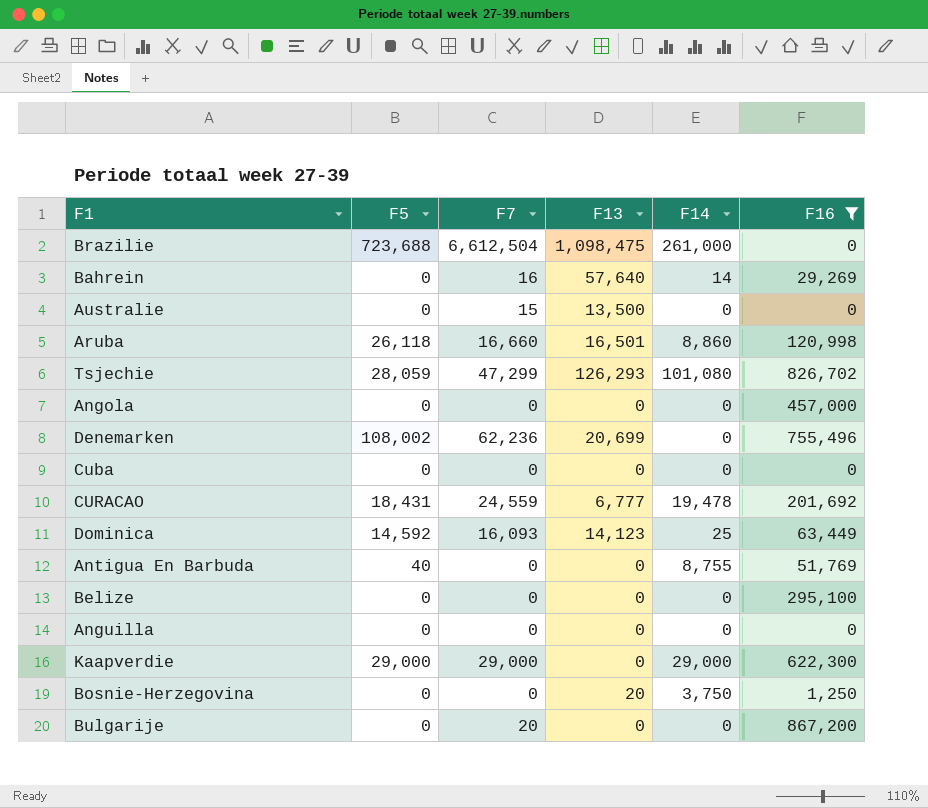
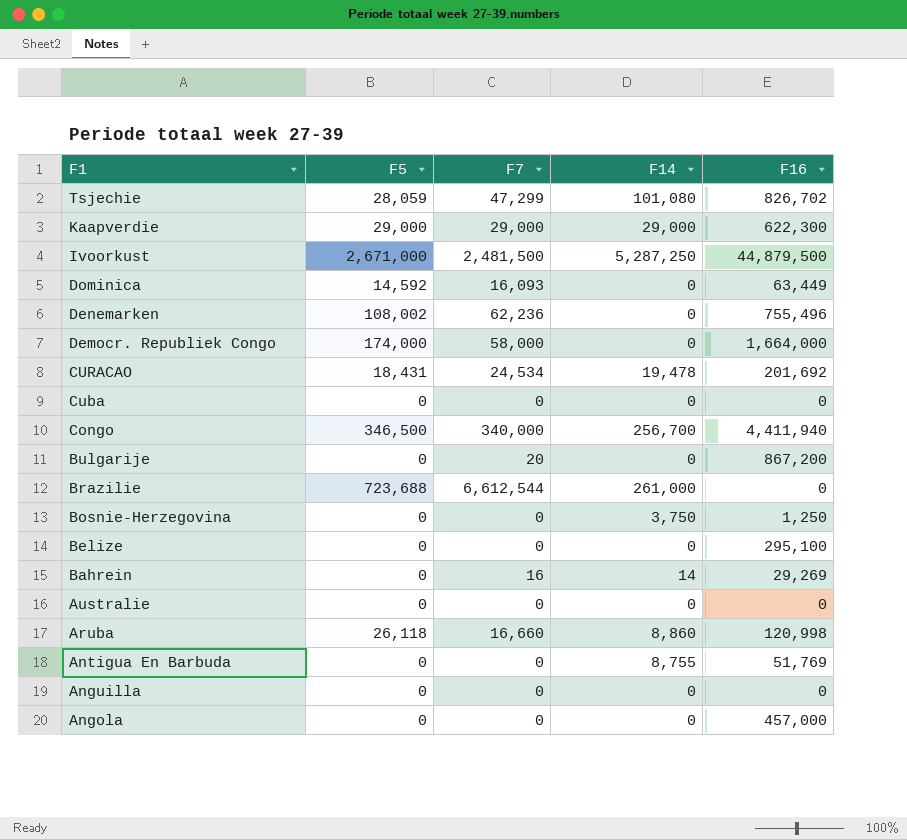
filter: F16 <= 867,200 -> none
row order: none -> F1 descending
column F13 | position: 4 -> none
Dominica | F14: 25 -> 0
CURACAO | F7: 24,559 -> 24,534
Brazilie | F7: 6,612,504 -> 6,612,544
Australie | F7: 15 -> 0
Antigua En Barbuda | F5: 40 -> 0

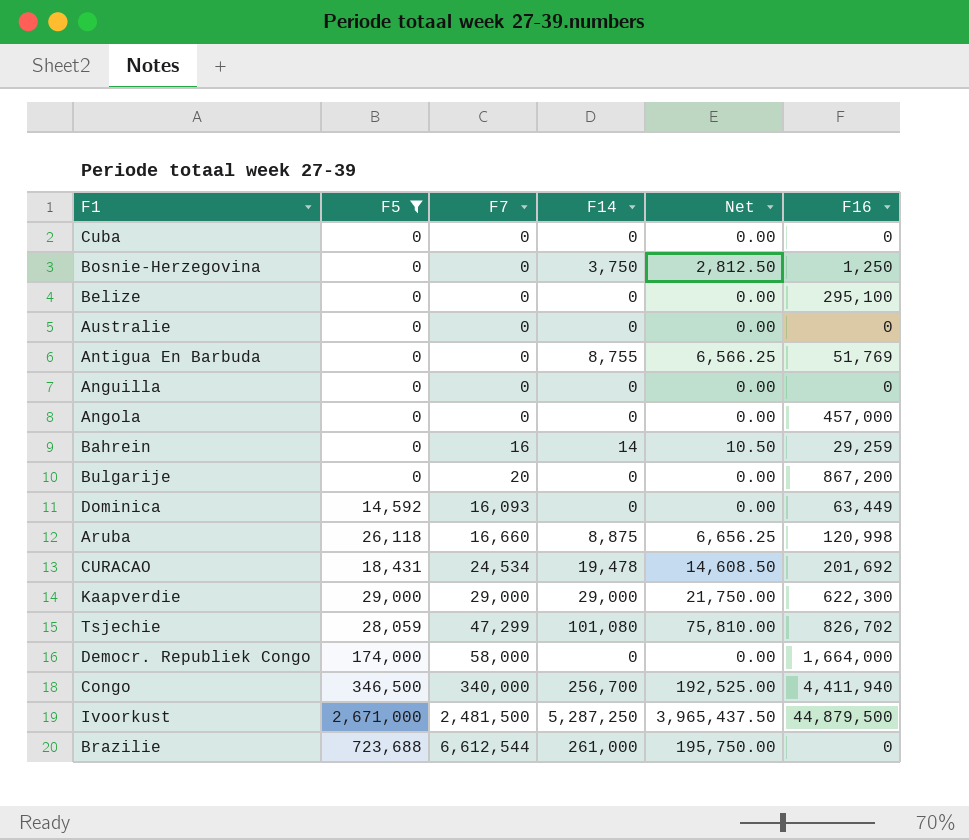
filter: none -> F5 != 108,002
row order: F1 descending -> F7 ascending
column Net | formula: none -> [F14] * 0.75
Bahrein | F16: 29,269 -> 29,259
Aruba | F14: 8,860 -> 8,875

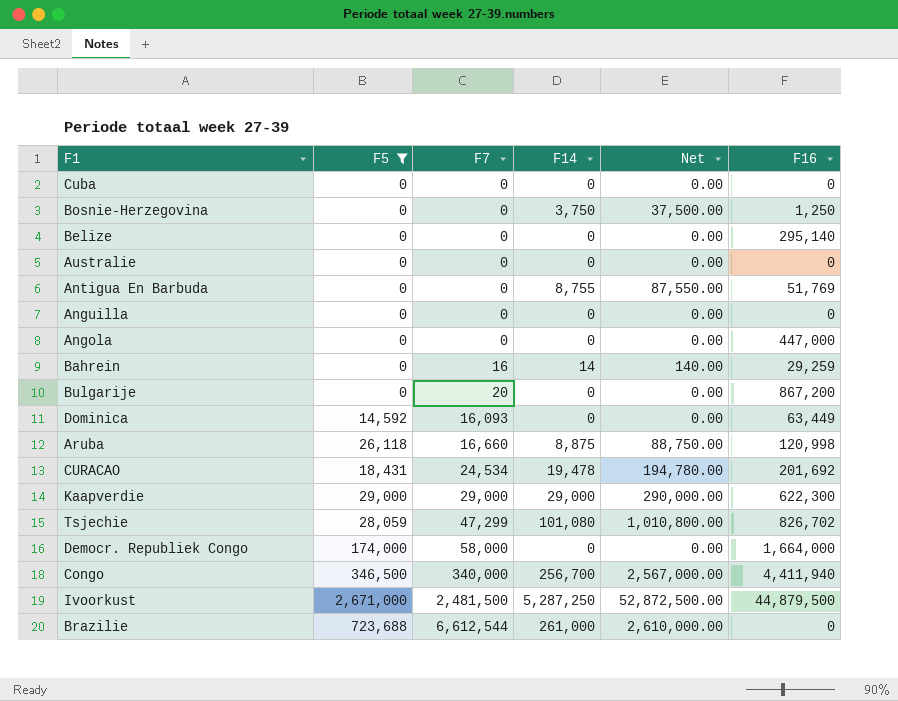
column Net | formula: [F14] * 0.75 -> [F14] * 10
Belize | F16: 295,100 -> 295,140
Angola | F16: 457,000 -> 447,000

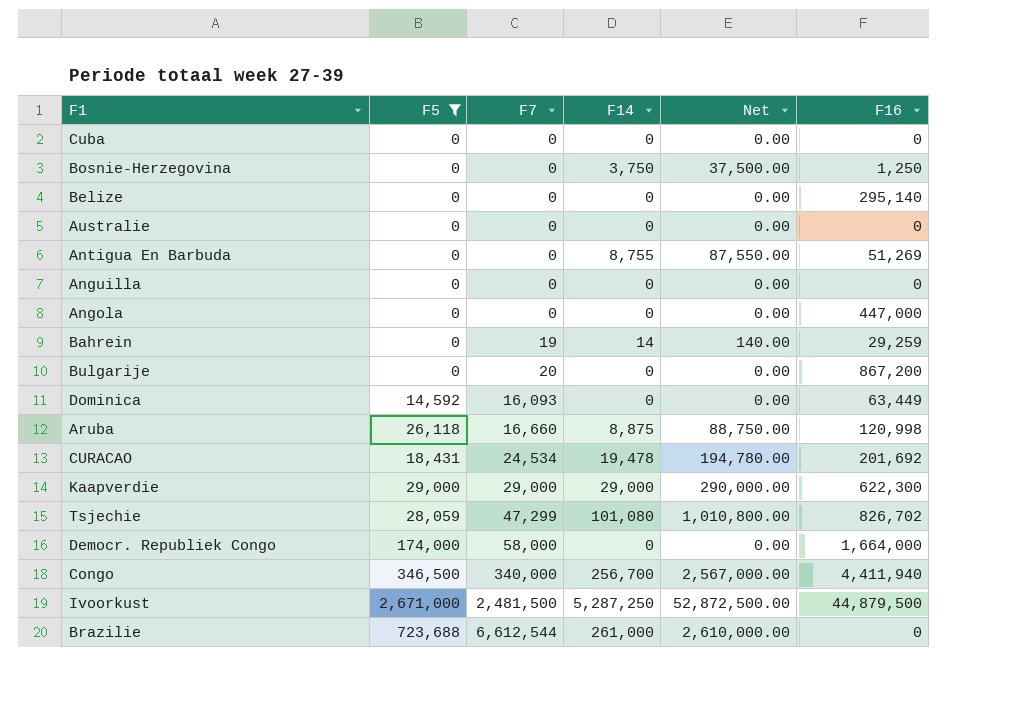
Antigua En Barbuda | F16: 51,769 -> 51,269
Bahrein | F7: 16 -> 19

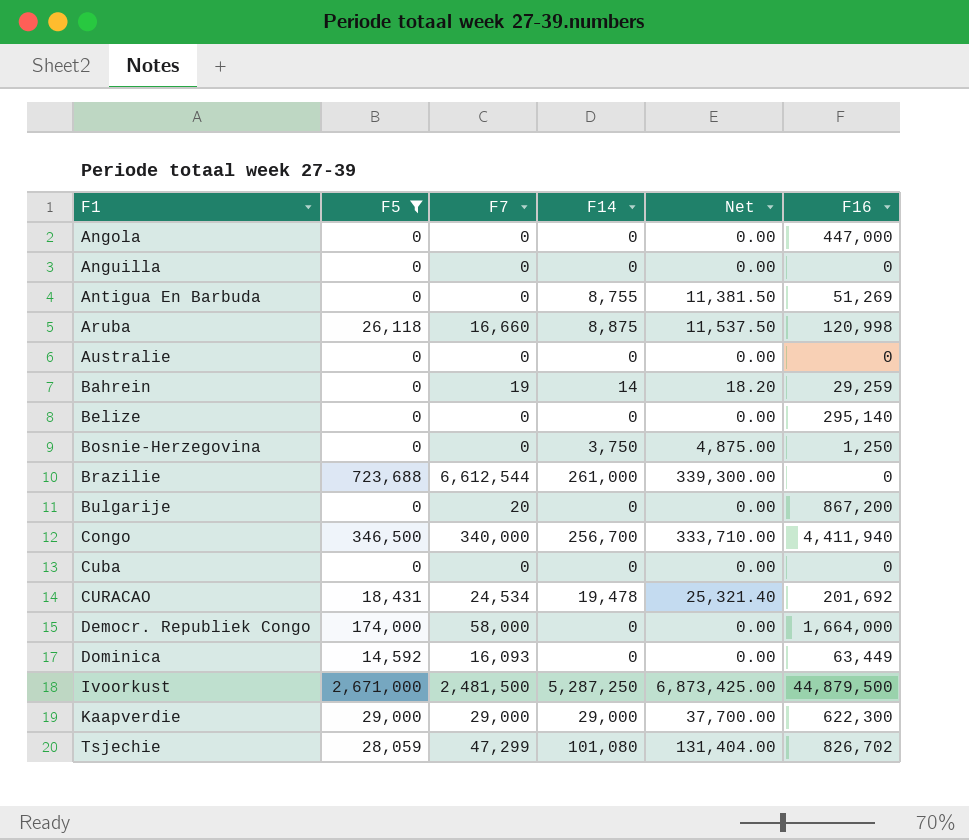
row order: F7 ascending -> F1 ascending
column Net | formula: [F14] * 10 -> [F14] * 1.3

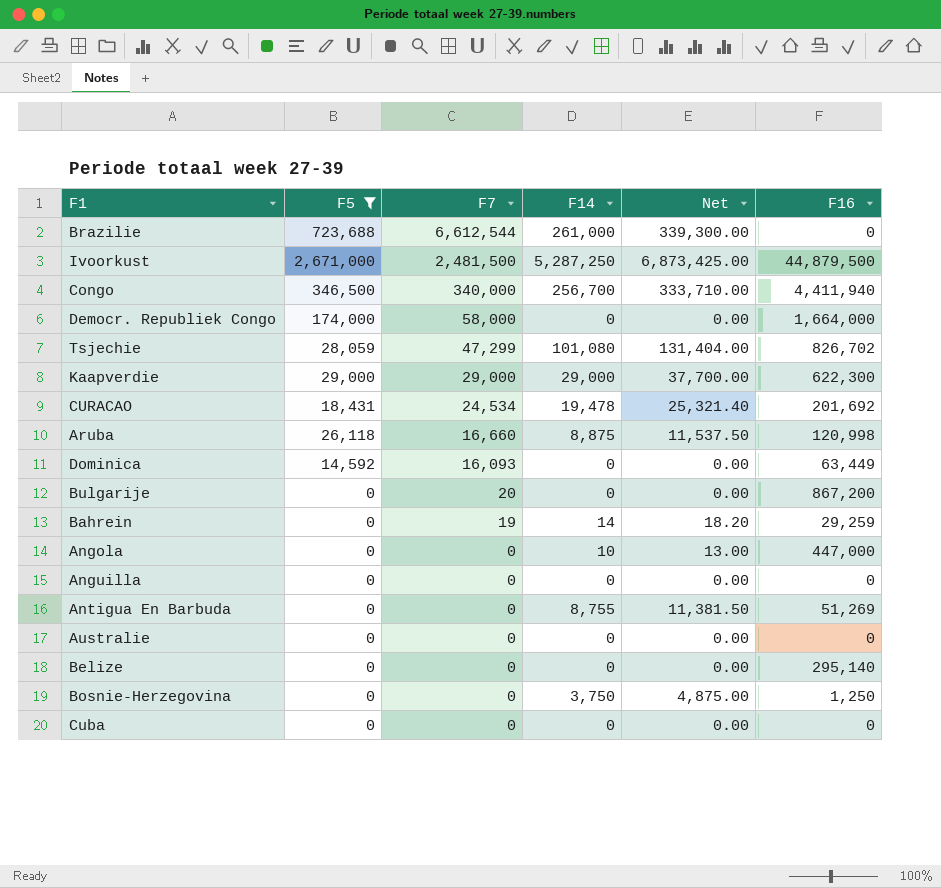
row order: F1 ascending -> F7 descending
Angola | F14: 0 -> 10
Angola | Net: 0.00 -> 13.00

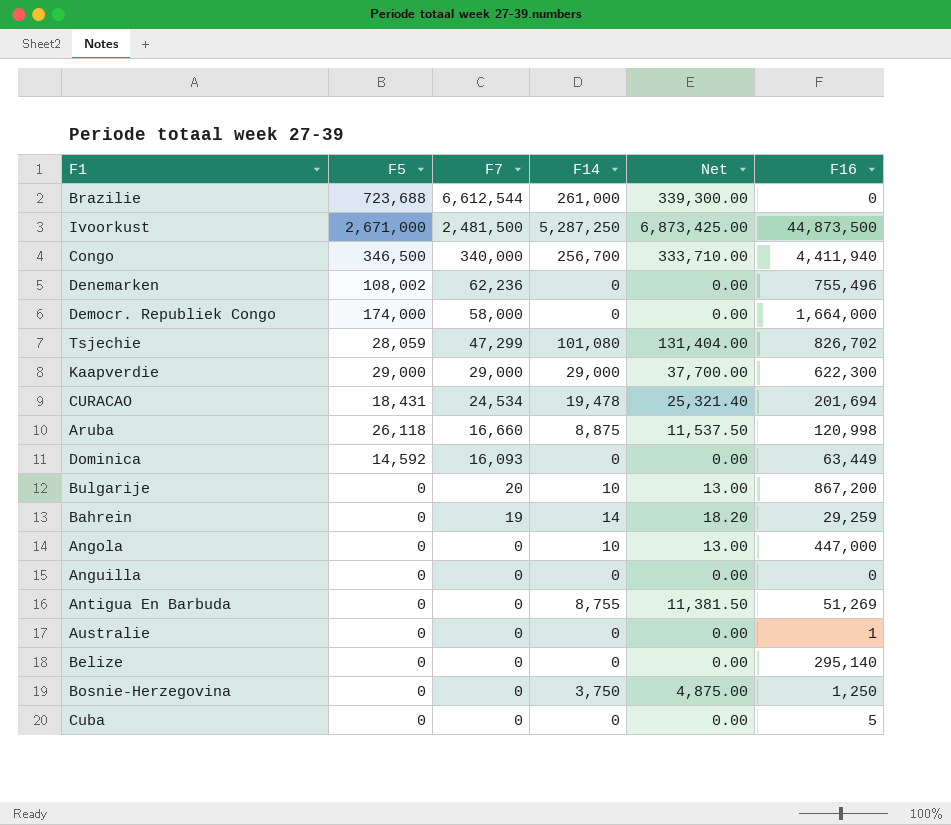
filter: F5 != 108,002 -> none
Ivoorkust | F16: 44,879,500 -> 44,873,500
CURACAO | F16: 201,692 -> 201,694
Bulgarije | F14: 0 -> 10
Bulgarije | Net: 0.00 -> 13.00
Australie | F16: 0 -> 1
Cuba | F16: 0 -> 5

